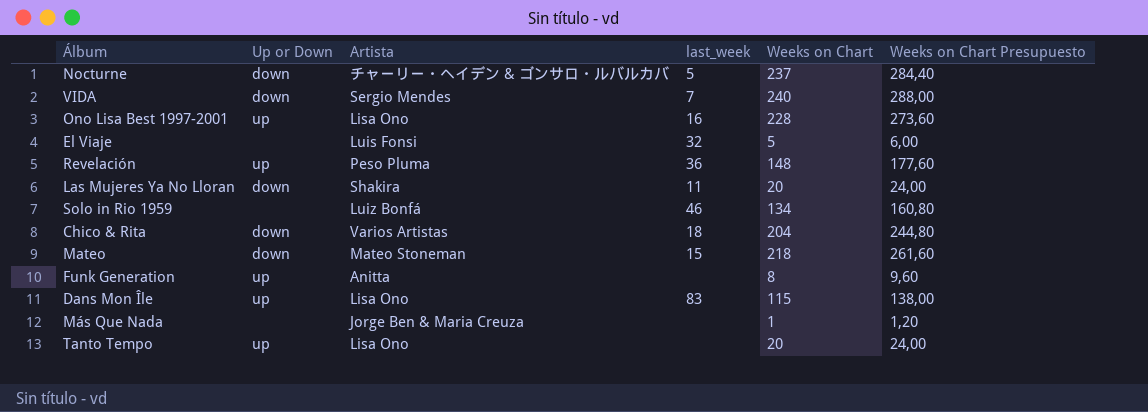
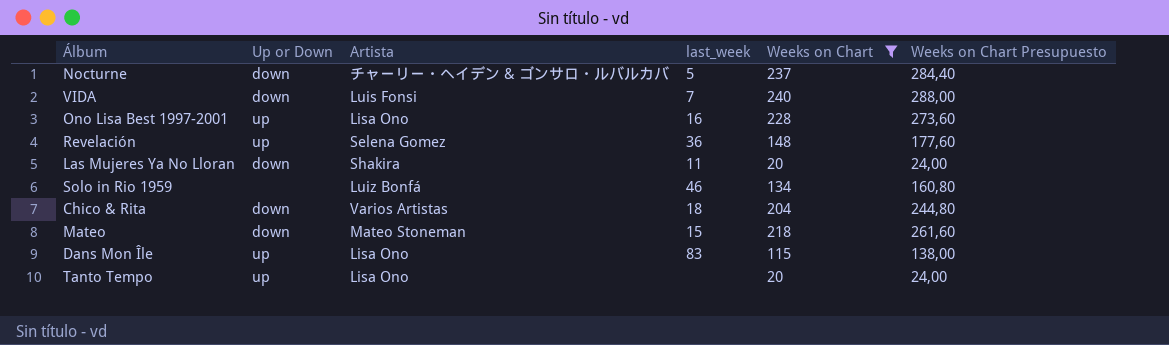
filter: none -> Weeks on Chart >= 20
VIDA | Artista: Sergio Mendes -> Luis Fonsi
Revelación | Artista: Peso Pluma -> Selena Gomez

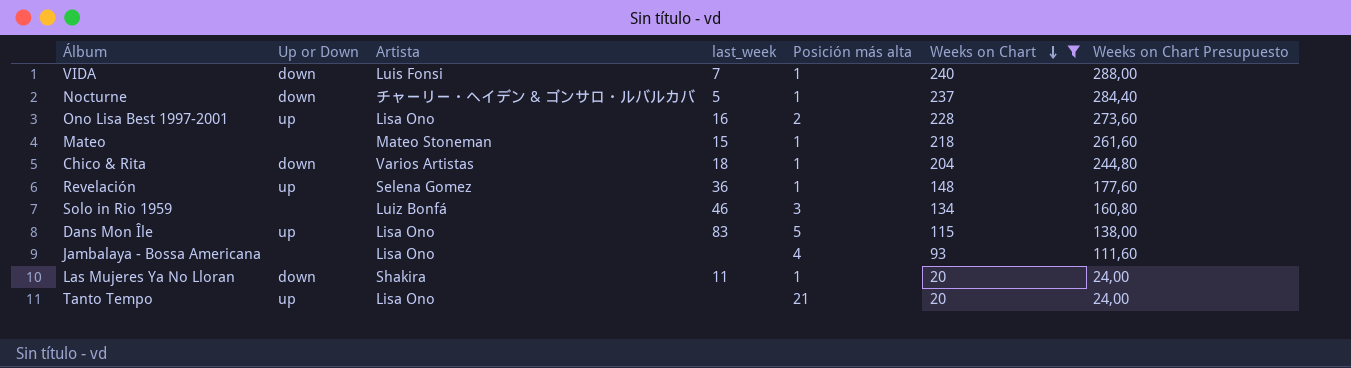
row order: none -> Weeks on Chart descending
column Posición más alta | position: none -> 5
Mateo | Up or Down: down -> none
row Jambalaya - Bossa Americana: none -> none | Lisa Ono | none | 4 | 93 | 111,60

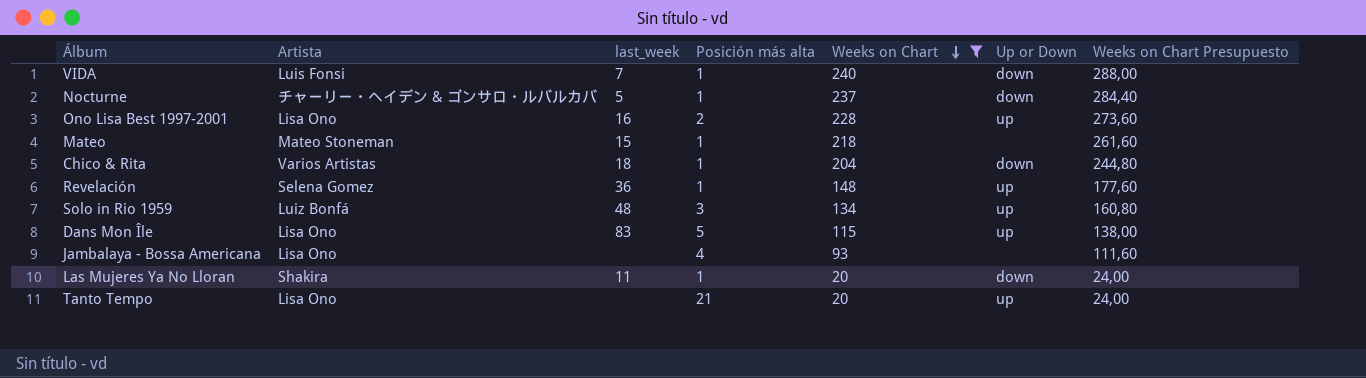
column Up or Down | position: 2 -> 6
Solo in Rio 1959 | last_week: 46 -> 48
Solo in Rio 1959 | Up or Down: none -> up

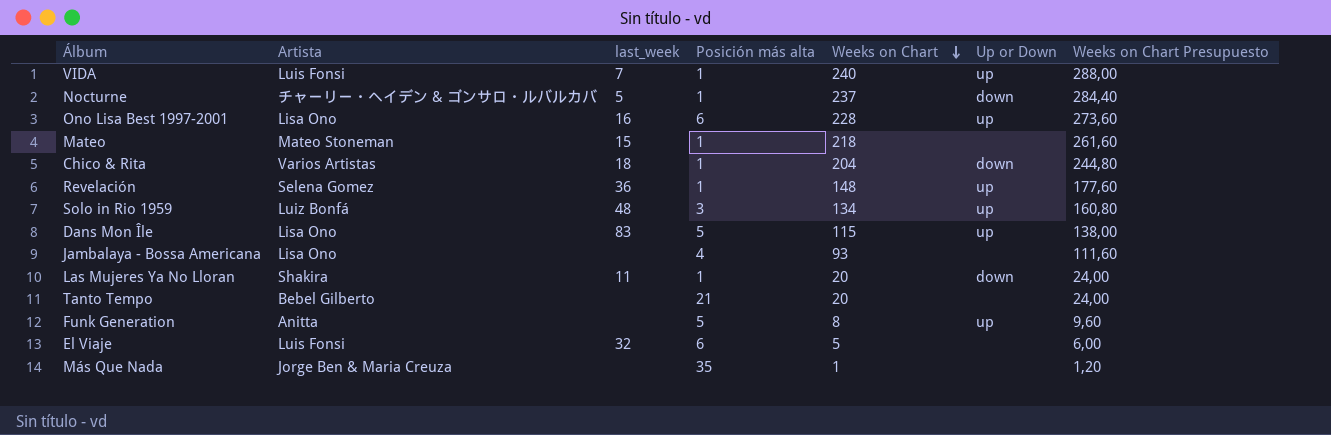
filter: Weeks on Chart >= 20 -> none
VIDA | Up or Down: down -> up
Ono Lisa Best 1997-2001 | Posición más alta: 2 -> 6
Tanto Tempo | Artista: Lisa Ono -> Bebel Gilberto
Tanto Tempo | Up or Down: up -> none

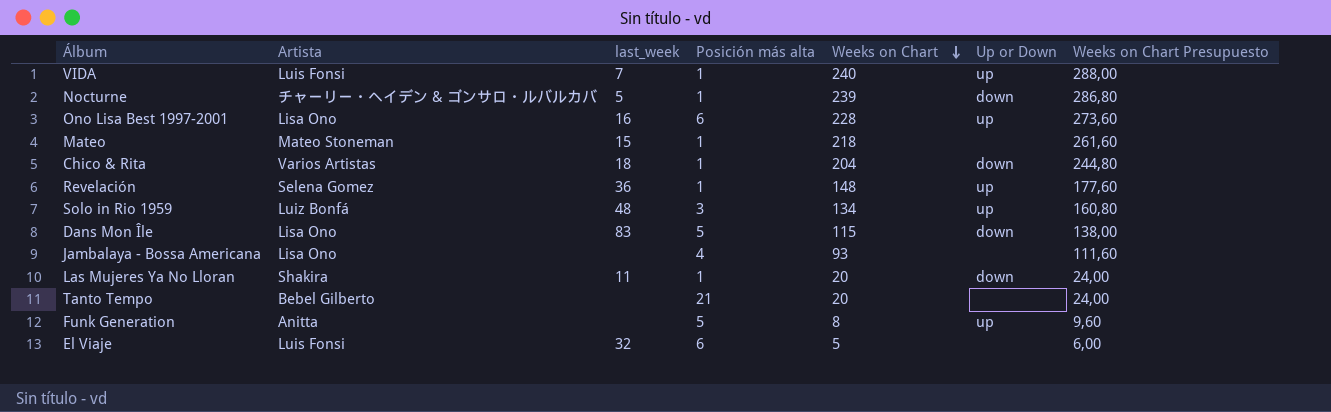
row Más Que Nada: Jorge Ben & Maria Creuza | none | 35 | 1 | none | 1,20 -> none
Nocturne | Weeks on Chart: 237 -> 239
Nocturne | Weeks on Chart Presupuesto: 284,40 -> 286,80
Dans Mon Île | Up or Down: up -> down

